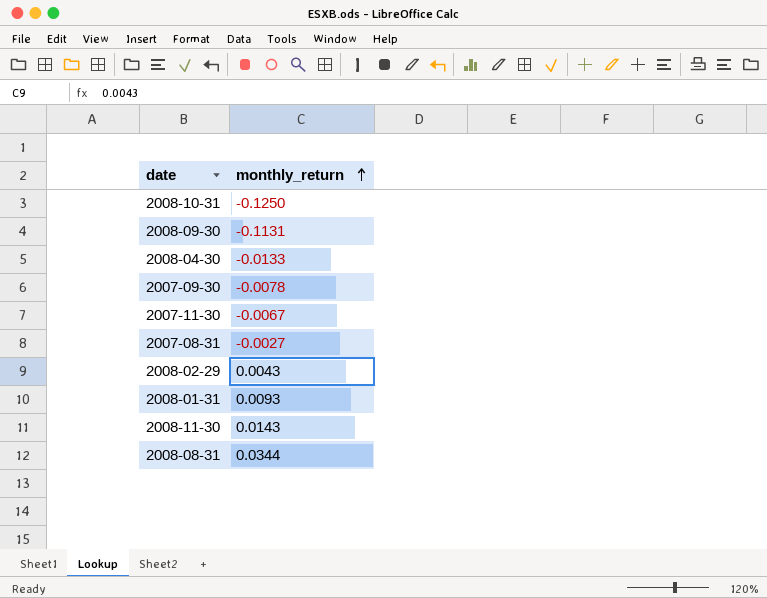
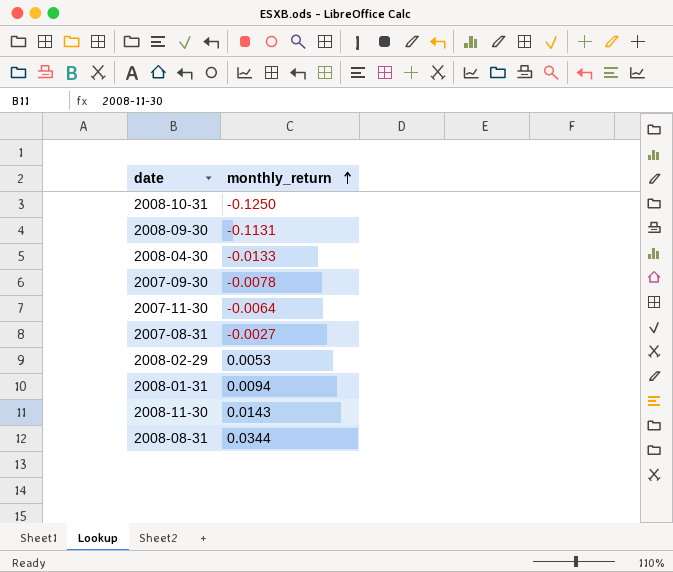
2007-11-30 | monthly_return: -0.0067 -> -0.0064
2008-02-29 | monthly_return: 0.0043 -> 0.0053
2008-01-31 | monthly_return: 0.0093 -> 0.0094

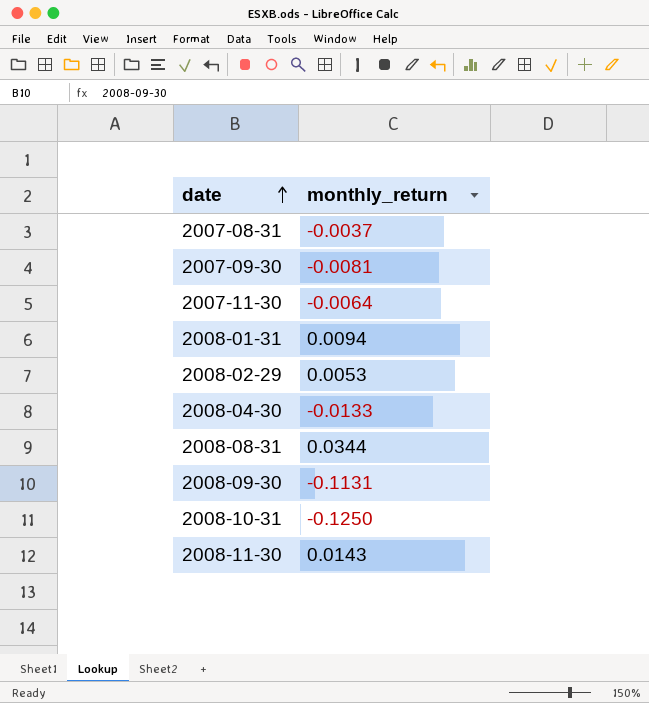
row order: monthly_return ascending -> date ascending
2007-08-31 | monthly_return: -0.0027 -> -0.0037
2007-09-30 | monthly_return: -0.0078 -> -0.0081

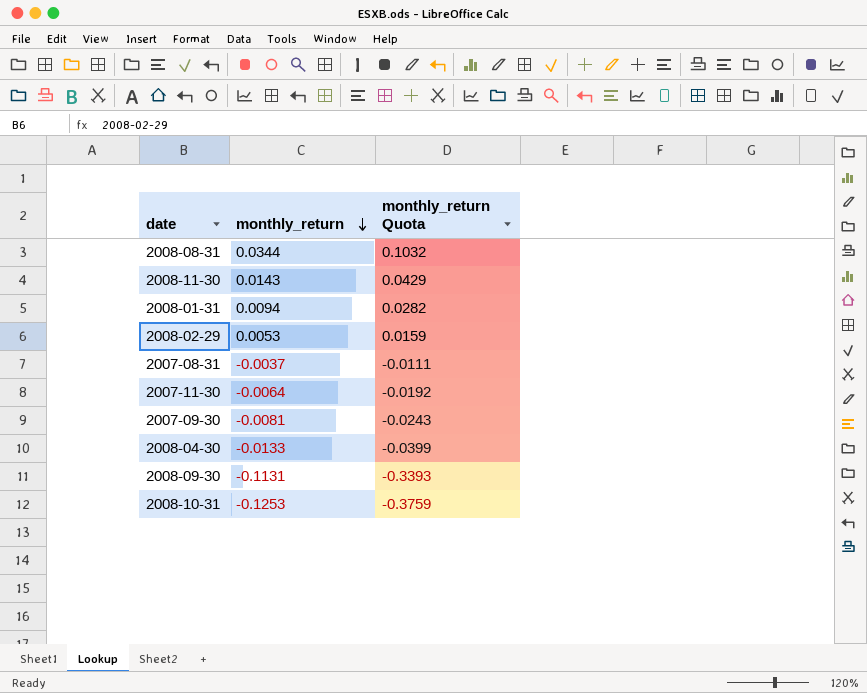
row order: date ascending -> monthly_return descending
column monthly_return Quota | formula: none -> [monthly_return] * 3
2008-10-31 | monthly_return: -0.1250 -> -0.1253

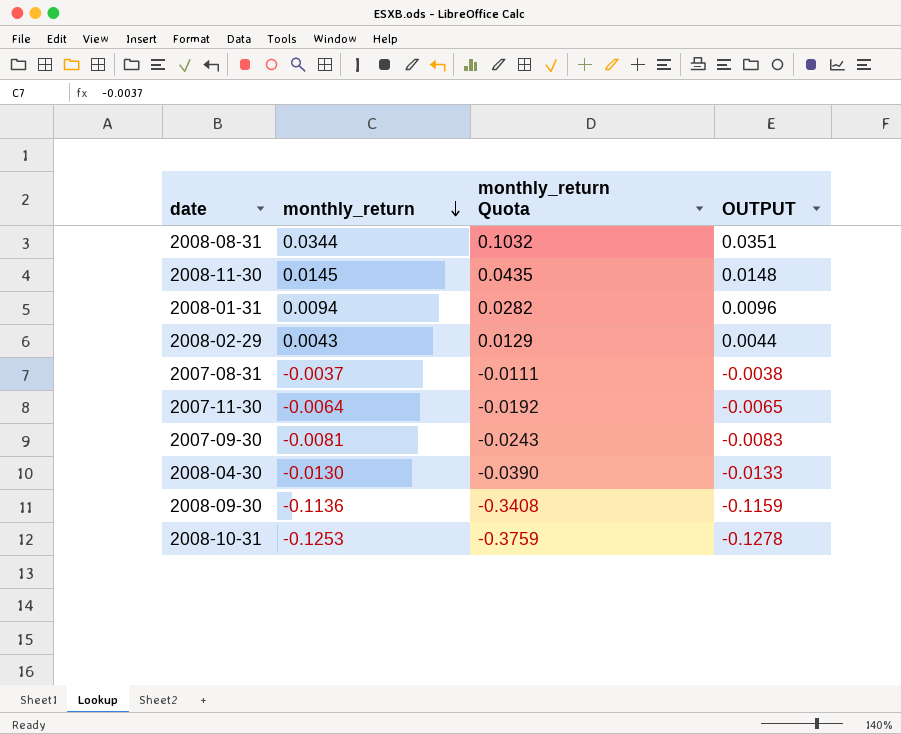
column OUTPUT | formula: none -> [monthly_return] * 1.02
2008-11-30 | monthly_return: 0.0143 -> 0.0145
2008-11-30 | monthly_return Quota: 0.0429 -> 0.0435
2008-02-29 | monthly_return: 0.0053 -> 0.0043
2008-02-29 | monthly_return Quota: 0.0159 -> 0.0129
2008-04-30 | monthly_return: -0.0133 -> -0.0130
2008-04-30 | monthly_return Quota: -0.0399 -> -0.0390
2008-09-30 | monthly_return: -0.1131 -> -0.1136
2008-09-30 | monthly_return Quota: -0.3393 -> -0.3408

